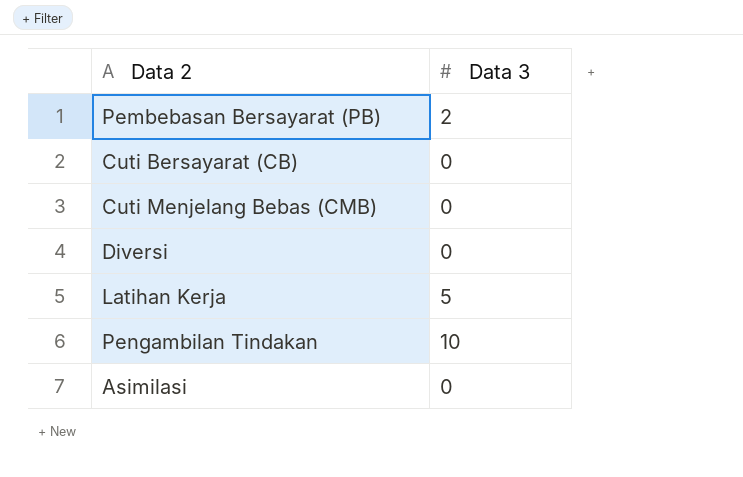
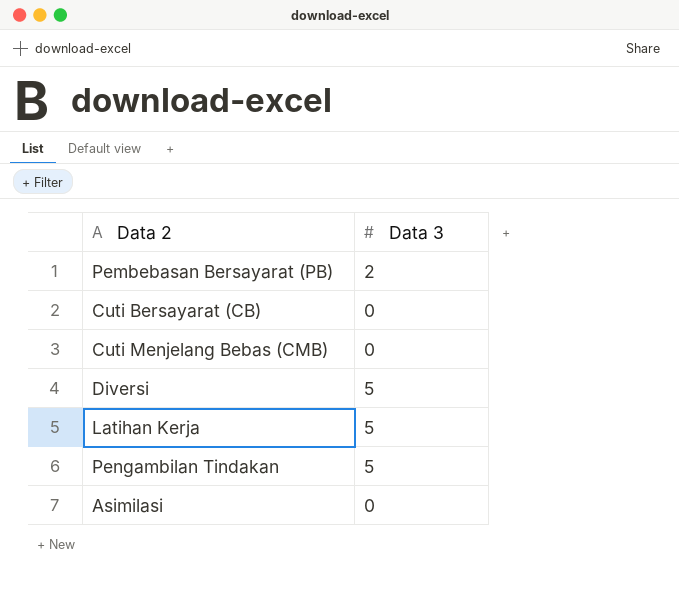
Diversi | Data 3: 0 -> 5
Pengambilan Tindakan | Data 3: 10 -> 5

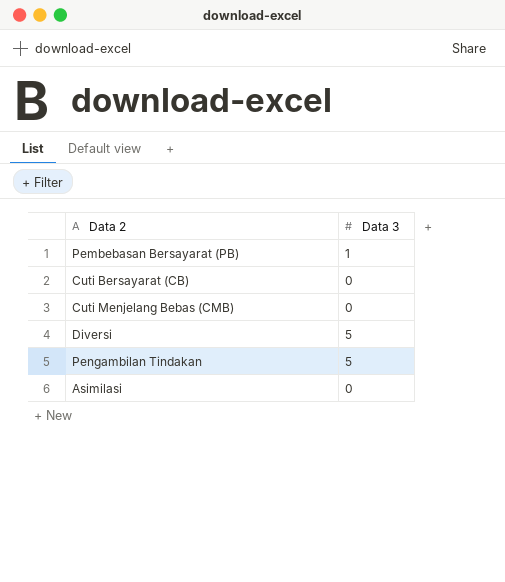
row Latihan Kerja: 5 -> none
Pembebasan Bersayarat (PB) | Data 3: 2 -> 1

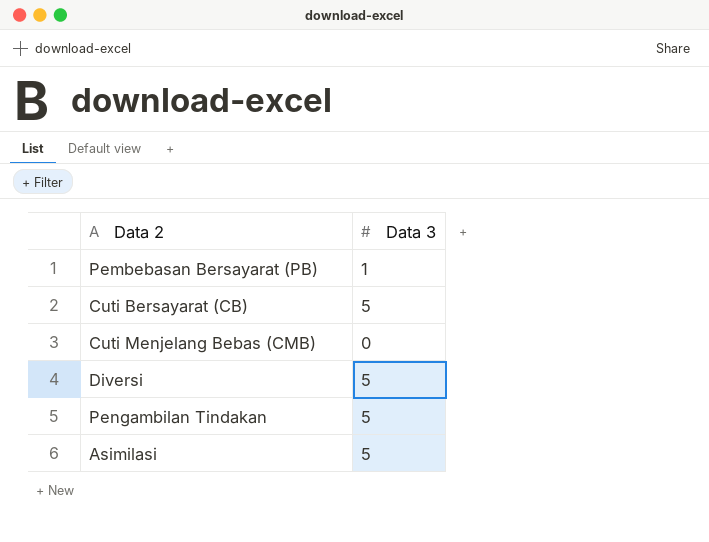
Cuti Bersayarat (CB) | Data 3: 0 -> 5
Asimilasi | Data 3: 0 -> 5

